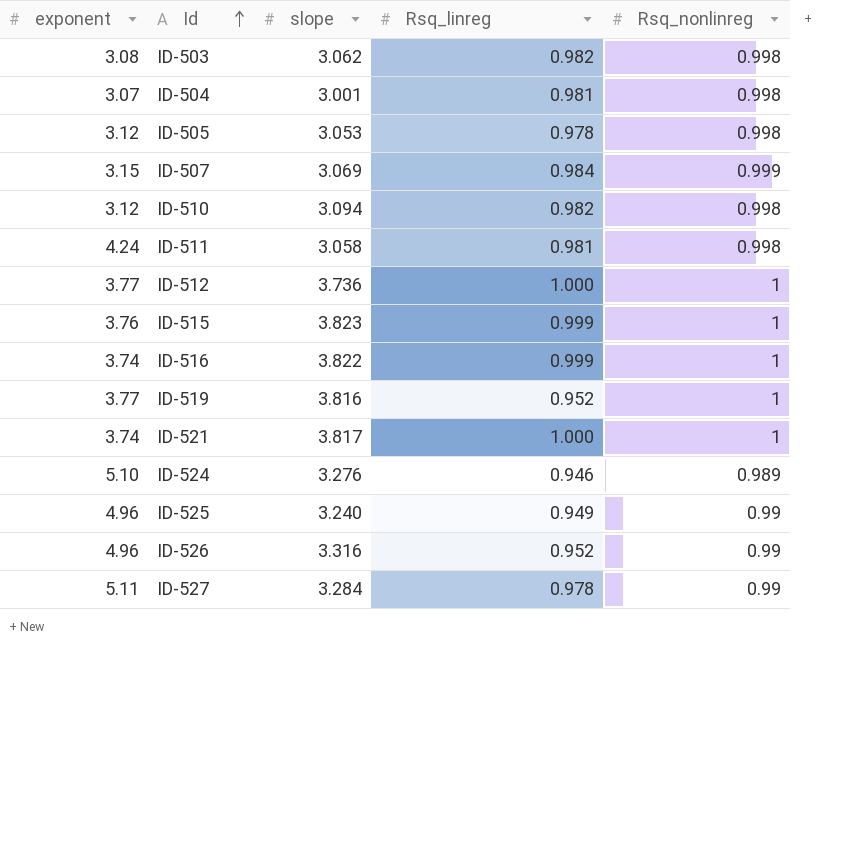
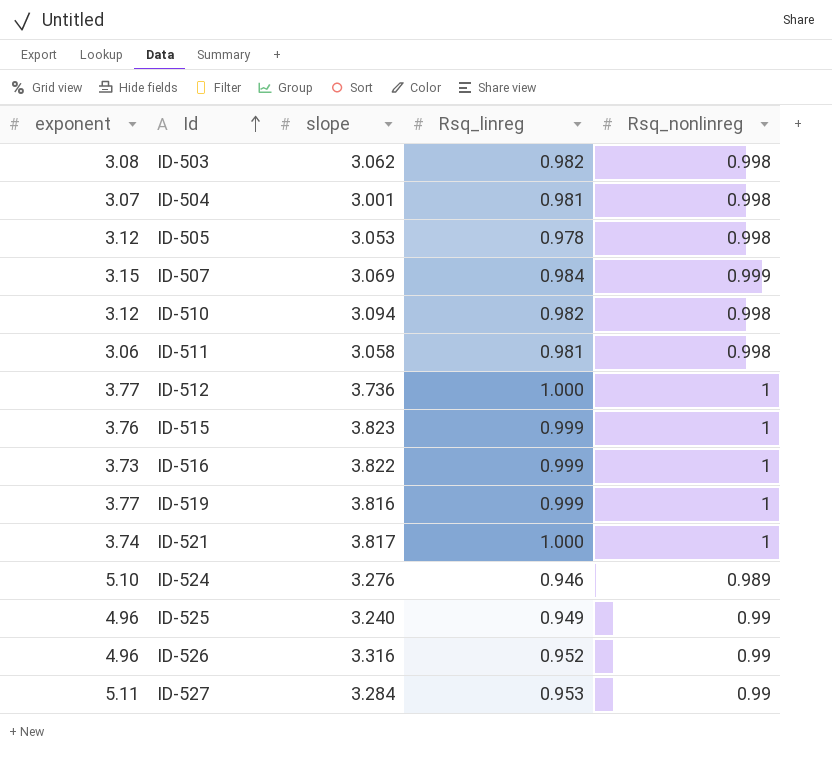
ID-511 | exponent: 4.24 -> 3.06
ID-516 | exponent: 3.74 -> 3.73
ID-519 | Rsq_linreg: 0.952 -> 0.999
ID-527 | Rsq_linreg: 0.978 -> 0.953

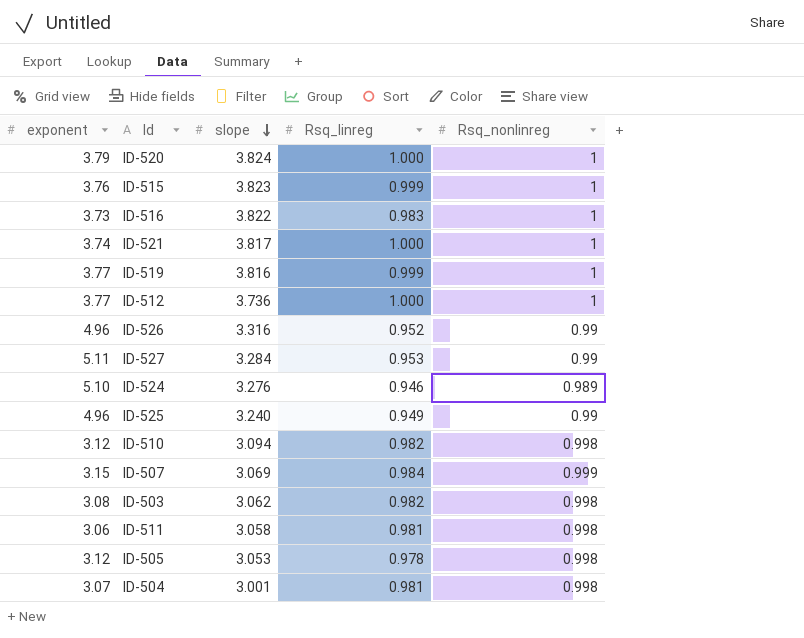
row order: Id ascending -> slope descending
row ID-520: none -> 3.79 | 3.824 | 1.000 | 1
ID-516 | Rsq_linreg: 0.999 -> 0.983

